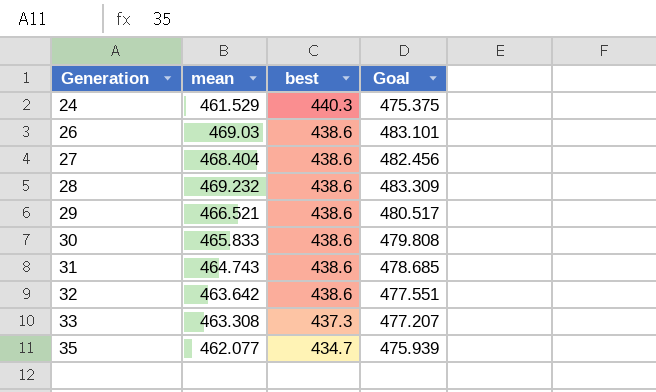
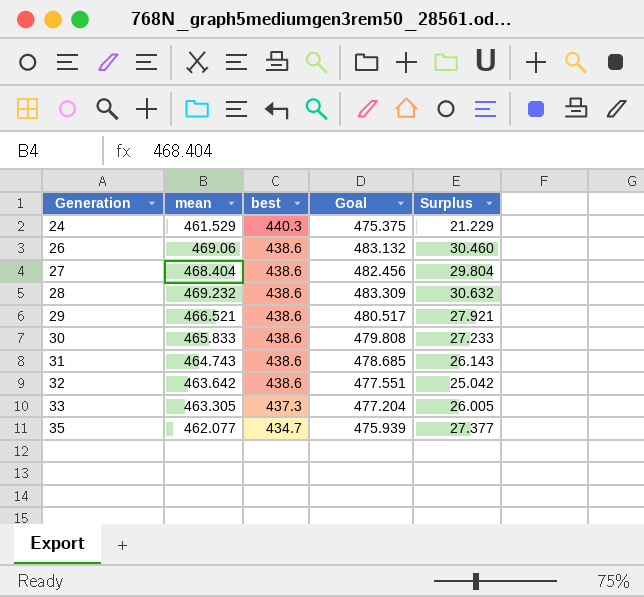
column Surplus | formula: none -> [mean] - [best]
26 | mean: 469.03 -> 469.06
26 | Goal: 483.101 -> 483.132
33 | mean: 463.308 -> 463.305
33 | Goal: 477.207 -> 477.204

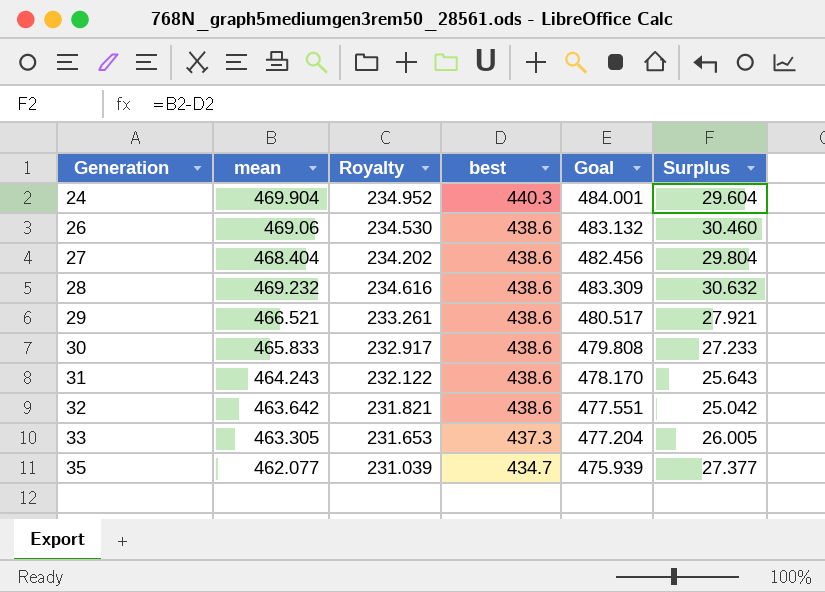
column Royalty | formula: none -> [mean] * 0.5
24 | mean: 461.529 -> 469.904
24 | Goal: 475.375 -> 484.001
24 | Surplus: 21.229 -> 29.604
31 | mean: 464.743 -> 464.243
31 | Goal: 478.685 -> 478.170
31 | Surplus: 26.143 -> 25.643

